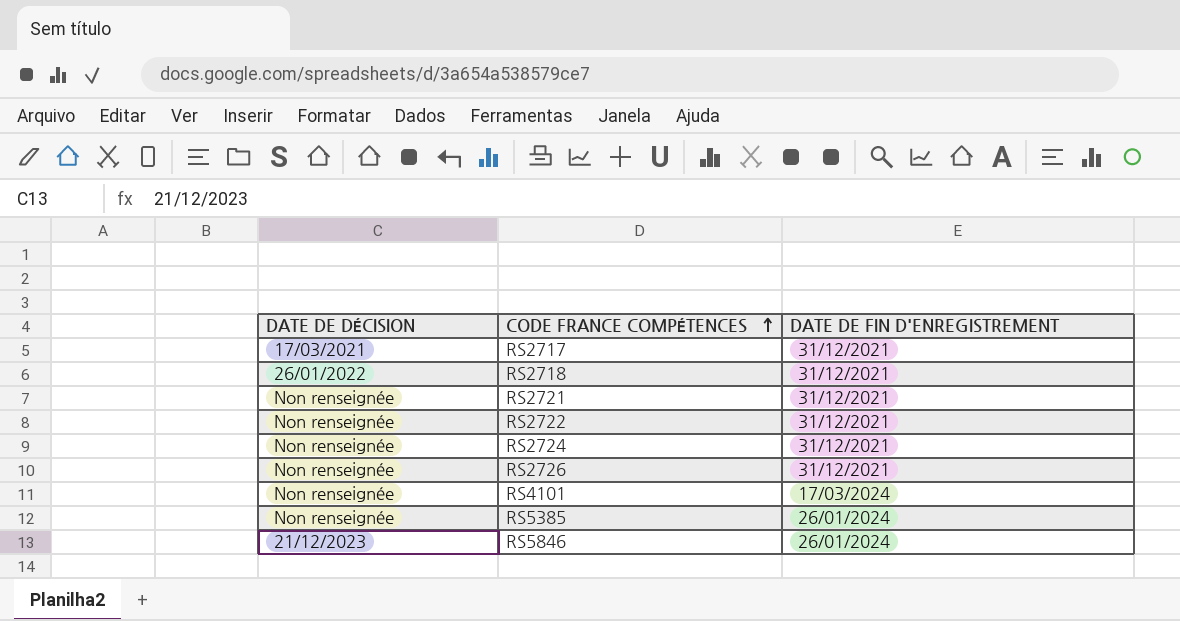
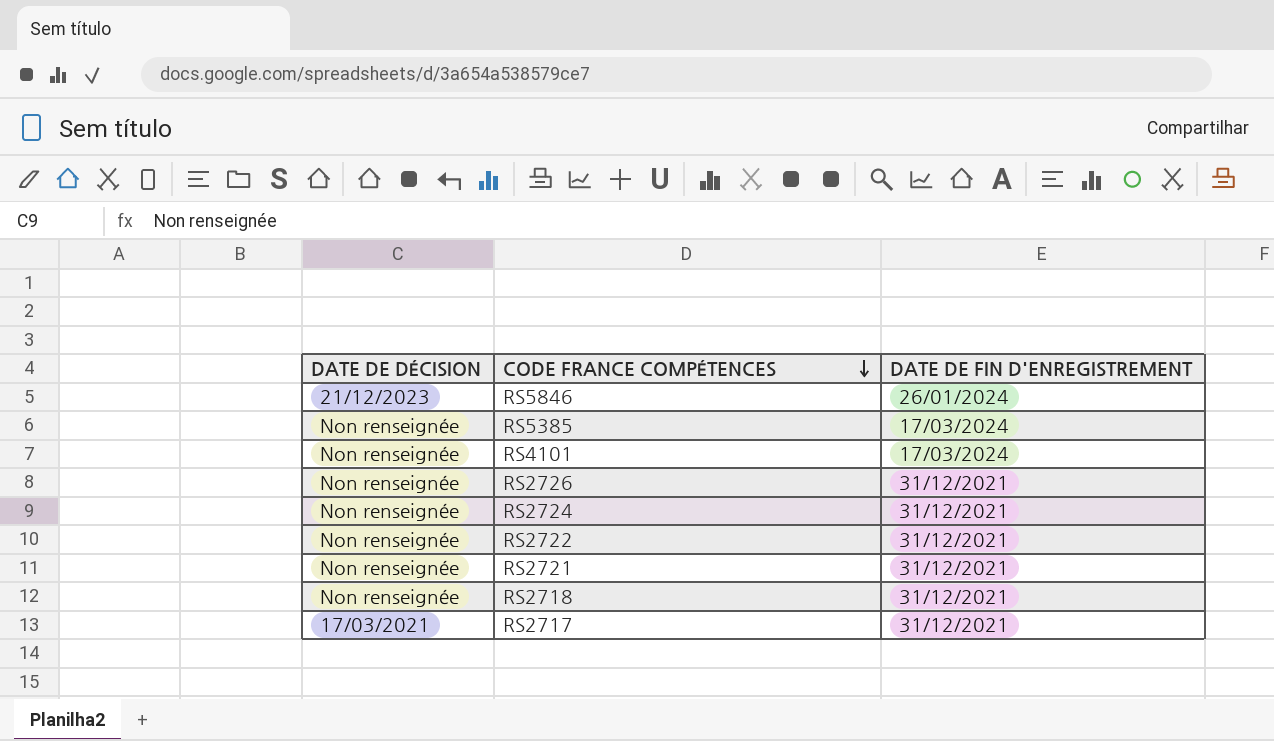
row order: CODE FRANCE COMPÉTENCES ascending -> CODE FRANCE COMPÉTENCES descending
RS5385 | DATE DE FIN D'ENREGISTREMENT: 26/01/2024 -> 17/03/2024
RS2718 | DATE DE DÉCISION: 26/01/2022 -> Non renseignée

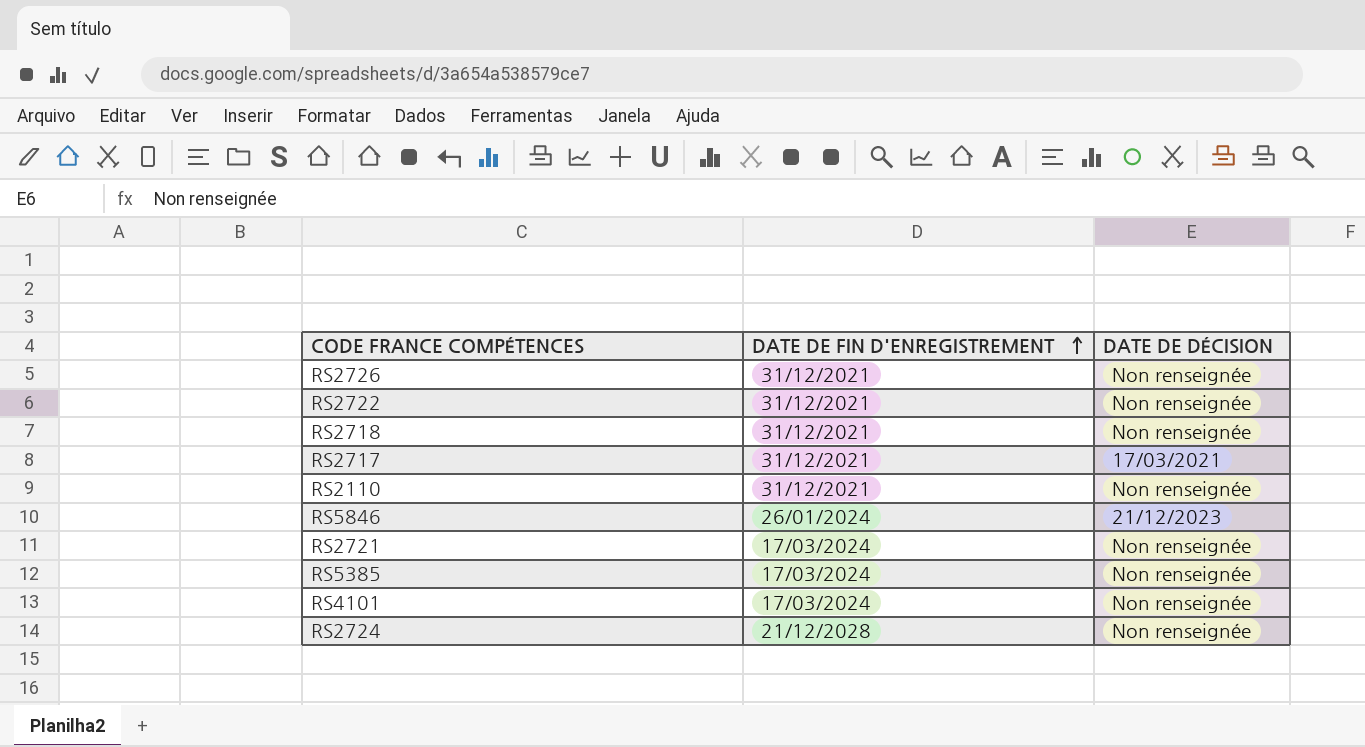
row order: CODE FRANCE COMPÉTENCES descending -> DATE DE FIN D'ENREGISTREMENT ascending
column DATE DE DÉCISION | position: 1 -> 3
row RS2110: none -> 31/12/2021 | Non renseignée
RS2721 | DATE DE FIN D'ENREGISTREMENT: 31/12/2021 -> 17/03/2024
RS2724 | DATE DE FIN D'ENREGISTREMENT: 31/12/2021 -> 21/12/2028

